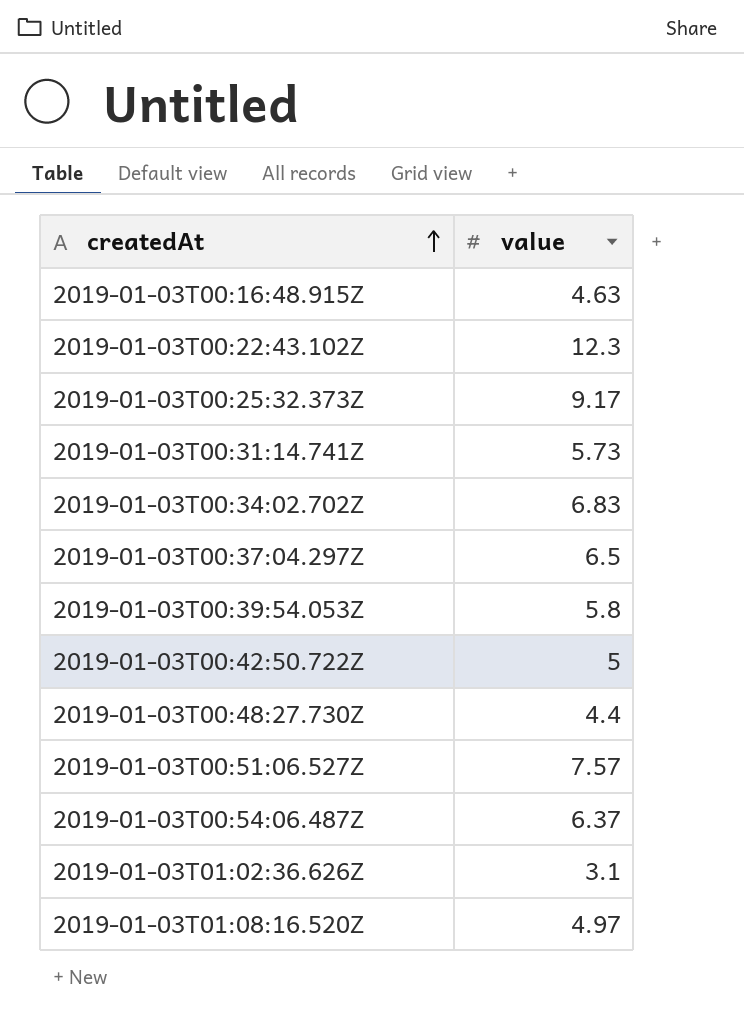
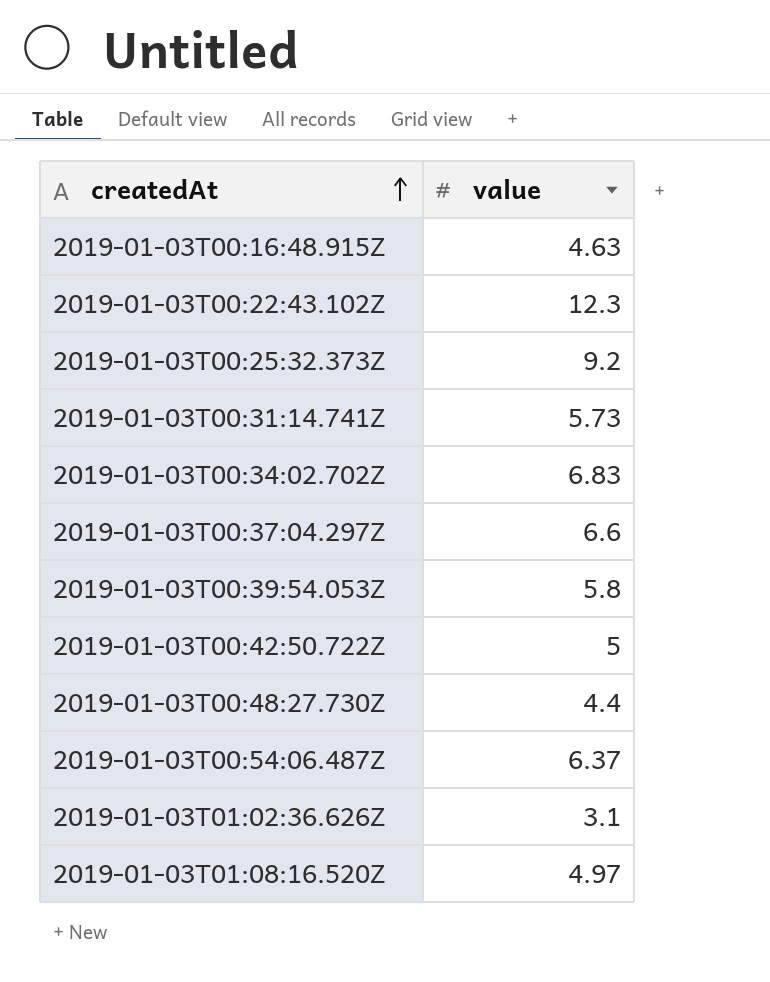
row 2019-01-03T00:51:06.527Z: 7.57 -> none
2019-01-03T00:25:32.373Z | value: 9.17 -> 9.2
2019-01-03T00:37:04.297Z | value: 6.5 -> 6.6

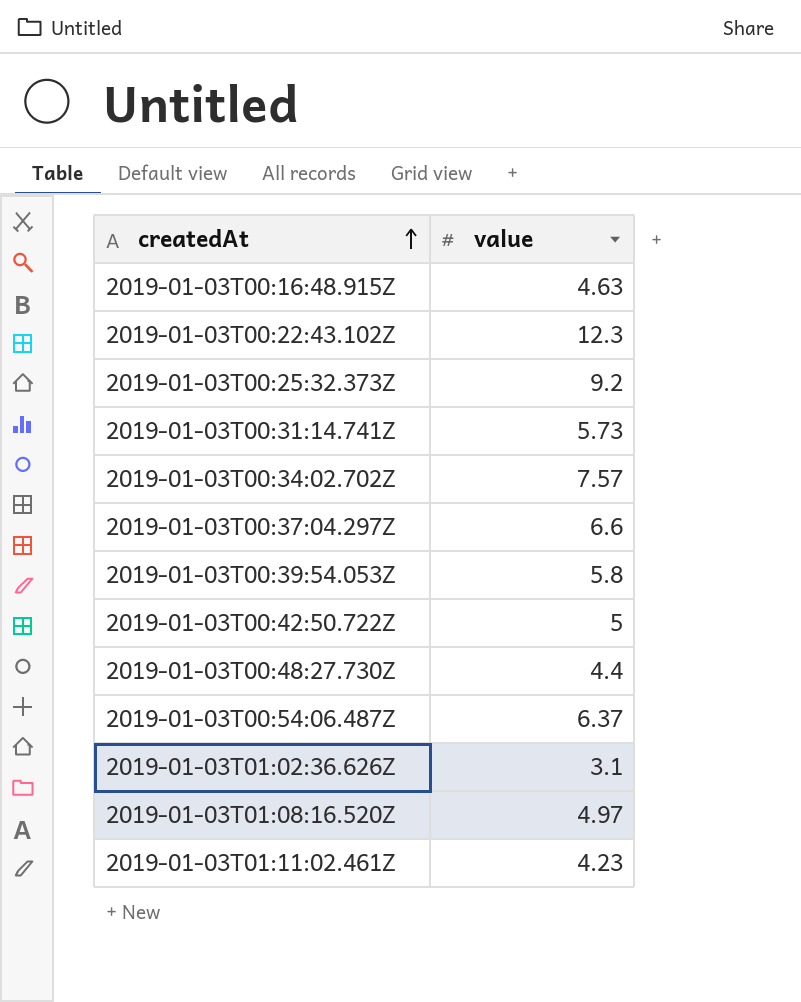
2019-01-03T00:34:02.702Z | value: 6.83 -> 7.57
row 2019-01-03T01:11:02.461Z: none -> 4.23

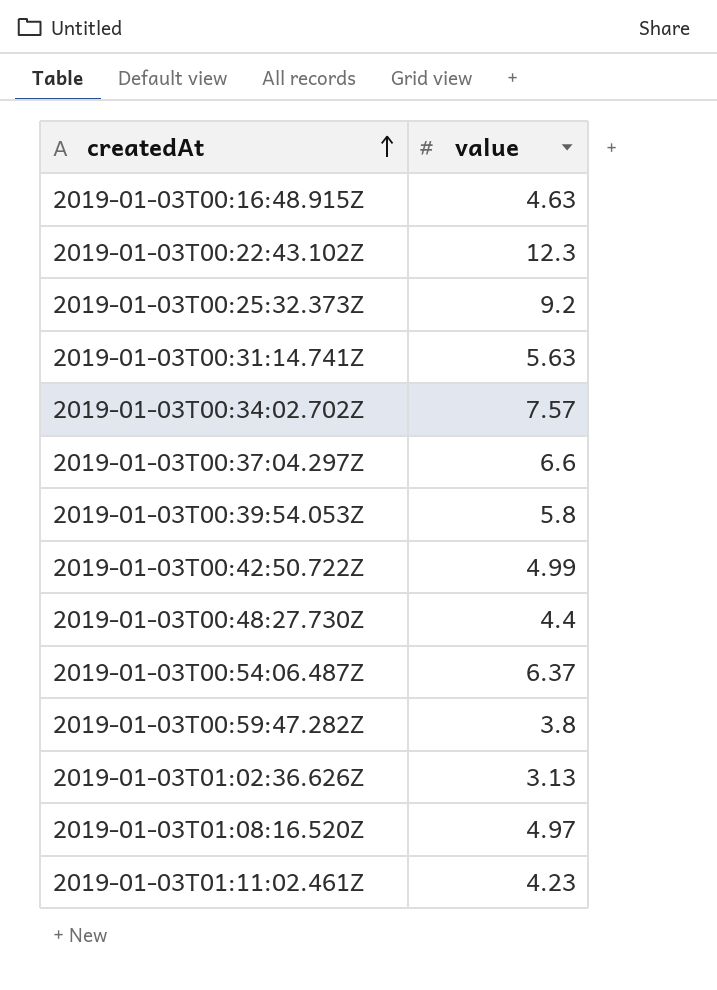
2019-01-03T00:31:14.741Z | value: 5.73 -> 5.63
2019-01-03T00:42:50.722Z | value: 5 -> 4.99
row 2019-01-03T00:59:47.282Z: none -> 3.8
2019-01-03T01:02:36.626Z | value: 3.1 -> 3.13

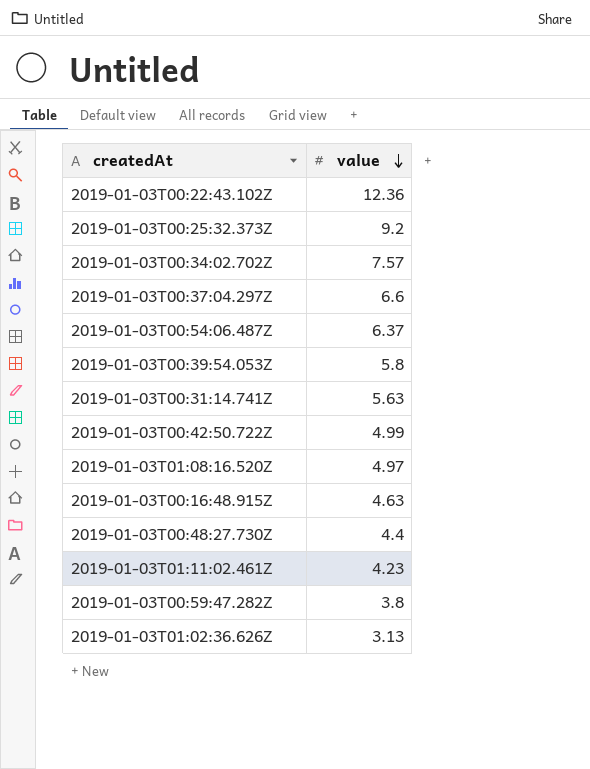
row order: createdAt ascending -> value descending
2019-01-03T00:22:43.102Z | value: 12.3 -> 12.36

